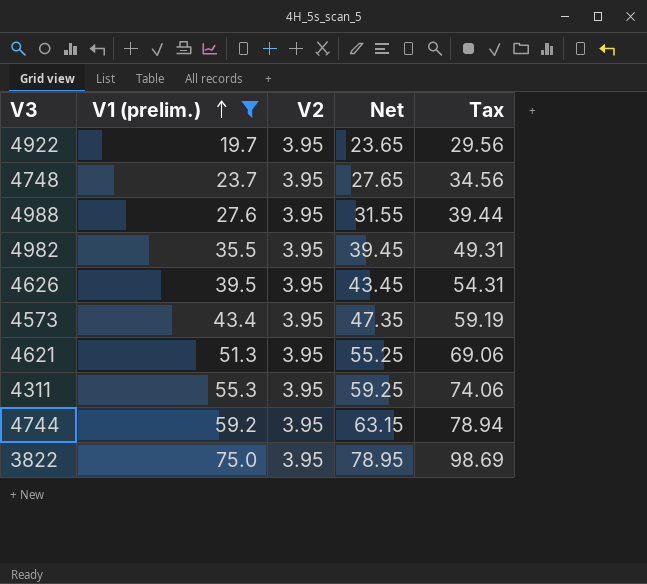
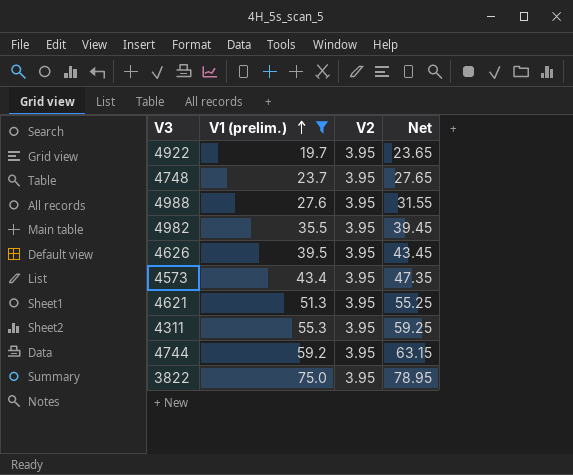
column Tax | formula: [Net] * 1.25 -> none

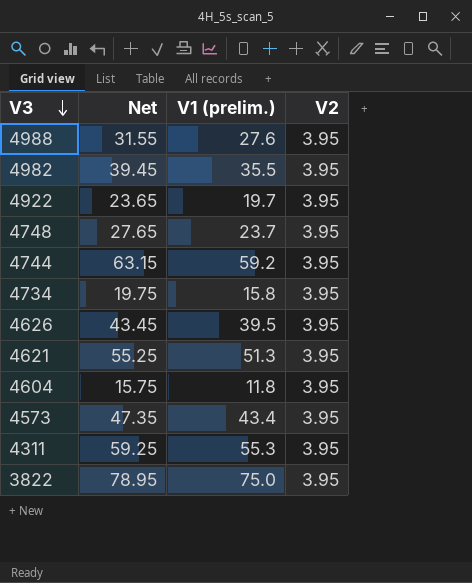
filter: V1 (prelim.) >= 19.7 -> none
row order: V1 (prelim.) ascending -> V3 descending
column Net | position: 4 -> 2

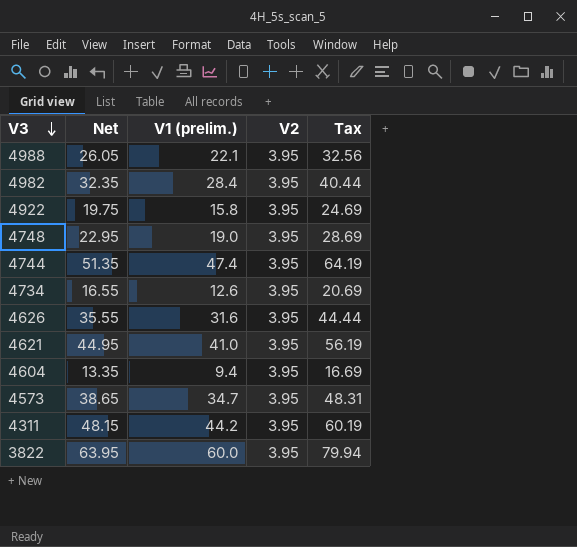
column Tax | formula: none -> [Net] * 1.25
4988 | Net: 31.55 -> 26.05
4988 | V1 (prelim.): 27.6 -> 22.1
4982 | Net: 39.45 -> 32.35
4982 | V1 (prelim.): 35.5 -> 28.4
4922 | Net: 23.65 -> 19.75
4922 | V1 (prelim.): 19.7 -> 15.8
4748 | Net: 27.65 -> 22.95
4748 | V1 (prelim.): 23.7 -> 19.0
4744 | Net: 63.15 -> 51.35
4744 | V1 (prelim.): 59.2 -> 47.4
4734 | Net: 19.75 -> 16.55
4734 | V1 (prelim.): 15.8 -> 12.6
4626 | Net: 43.45 -> 35.55
4626 | V1 (prelim.): 39.5 -> 31.6
4621 | Net: 55.25 -> 44.95
4621 | V1 (prelim.): 51.3 -> 41.0
4604 | Net: 15.75 -> 13.35
4604 | V1 (prelim.): 11.8 -> 9.4
4573 | Net: 47.35 -> 38.65
4573 | V1 (prelim.): 43.4 -> 34.7
4311 | Net: 59.25 -> 48.15
4311 | V1 (prelim.): 55.3 -> 44.2
3822 | Net: 78.95 -> 63.95
3822 | V1 (prelim.): 75.0 -> 60.0

